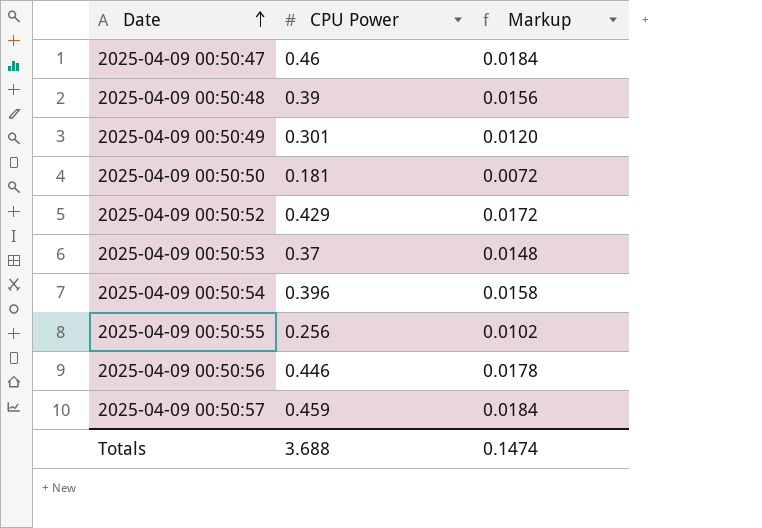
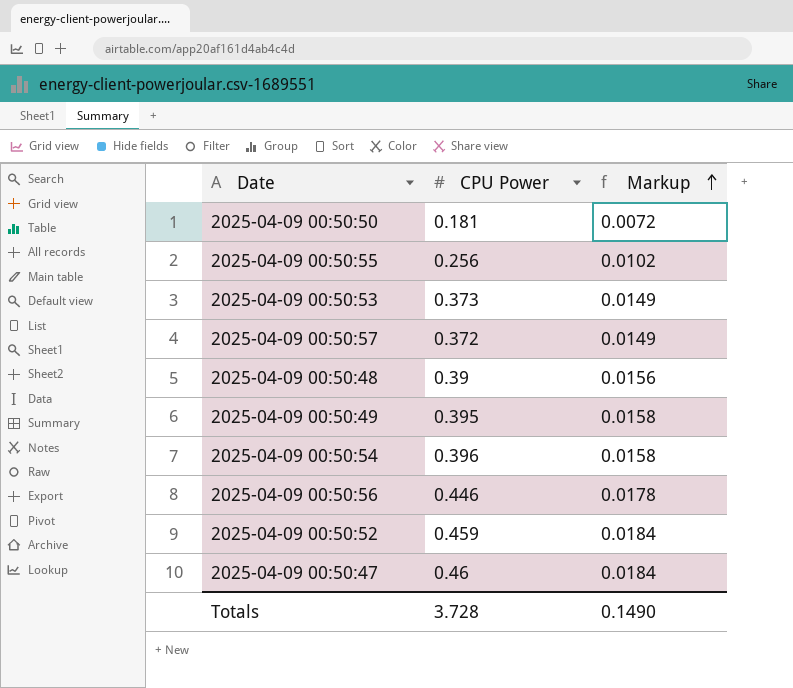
row order: Date ascending -> Markup ascending
2025-04-09 00:50:53 | CPU Power: 0.37 -> 0.373
2025-04-09 00:50:53 | Markup: 0.0148 -> 0.0149
2025-04-09 00:50:57 | CPU Power: 0.459 -> 0.372
2025-04-09 00:50:57 | Markup: 0.0184 -> 0.0149
2025-04-09 00:50:49 | CPU Power: 0.301 -> 0.395
2025-04-09 00:50:49 | Markup: 0.0120 -> 0.0158
2025-04-09 00:50:52 | CPU Power: 0.429 -> 0.459
2025-04-09 00:50:52 | Markup: 0.0172 -> 0.0184
Totals | CPU Power: 3.688 -> 3.728
Totals | Markup: 0.1474 -> 0.1490

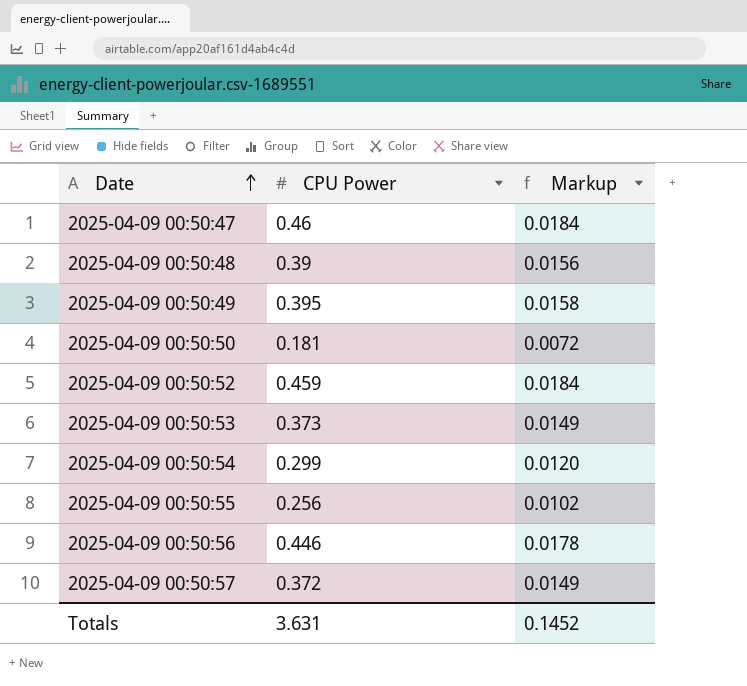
row order: Markup ascending -> Date ascending
2025-04-09 00:50:54 | CPU Power: 0.396 -> 0.299
2025-04-09 00:50:54 | Markup: 0.0158 -> 0.0120
Totals | CPU Power: 3.728 -> 3.631
Totals | Markup: 0.1490 -> 0.1452

